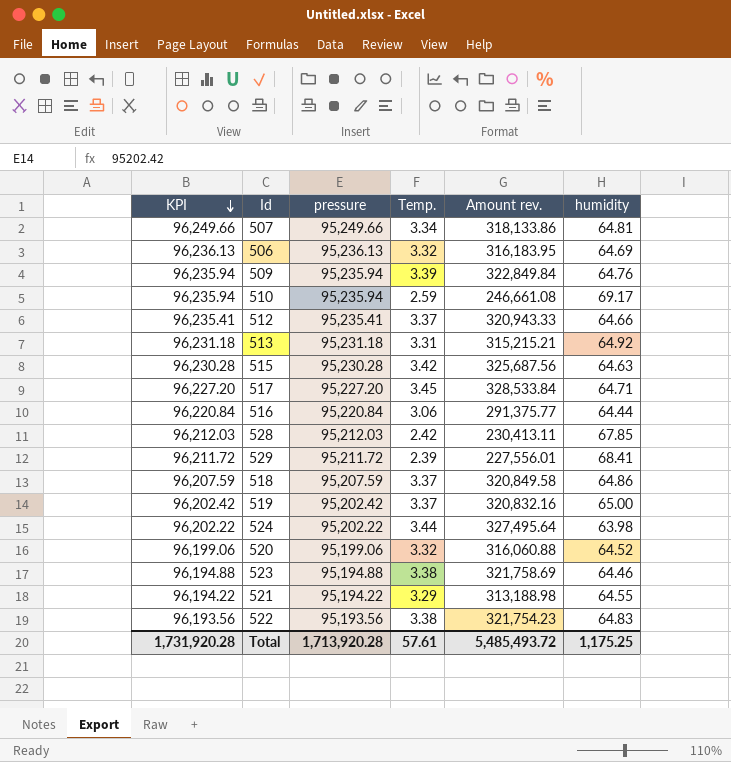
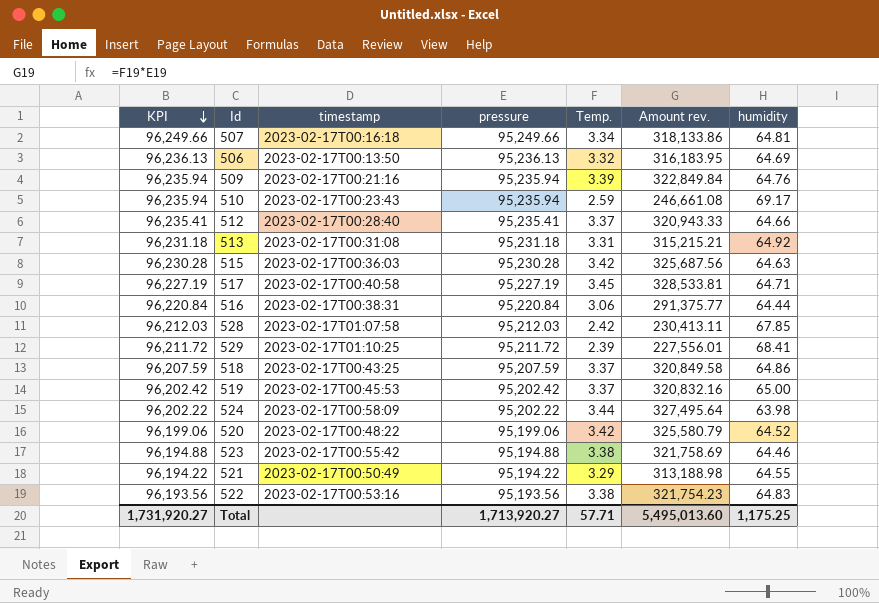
column timestamp | position: none -> 3
517 | KPI: 96,227.20 -> 96,227.19
517 | pressure: 95,227.20 -> 95,227.19
517 | Amount rev.: 328,533.84 -> 328,533.81
520 | Temp.: 3.32 -> 3.42
520 | Amount rev.: 316,060.88 -> 325,580.79
Total | KPI: 1,731,920.28 -> 1,731,920.27
Total | pressure: 1,713,920.28 -> 1,713,920.27
Total | Temp.: 57.61 -> 57.71
Total | Amount rev.: 5,485,493.72 -> 5,495,013.60

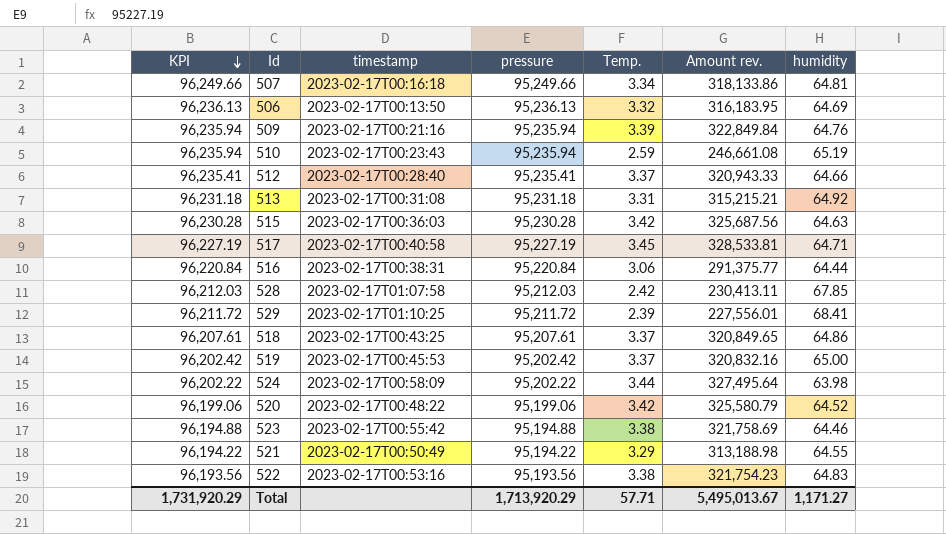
510 | humidity: 69.17 -> 65.19
518 | KPI: 96,207.59 -> 96,207.61
518 | pressure: 95,207.59 -> 95,207.61
518 | Amount rev.: 320,849.58 -> 320,849.65
Total | KPI: 1,731,920.27 -> 1,731,920.29
Total | pressure: 1,713,920.27 -> 1,713,920.29
Total | Amount rev.: 5,495,013.60 -> 5,495,013.67
Total | humidity: 1,175.25 -> 1,171.27

